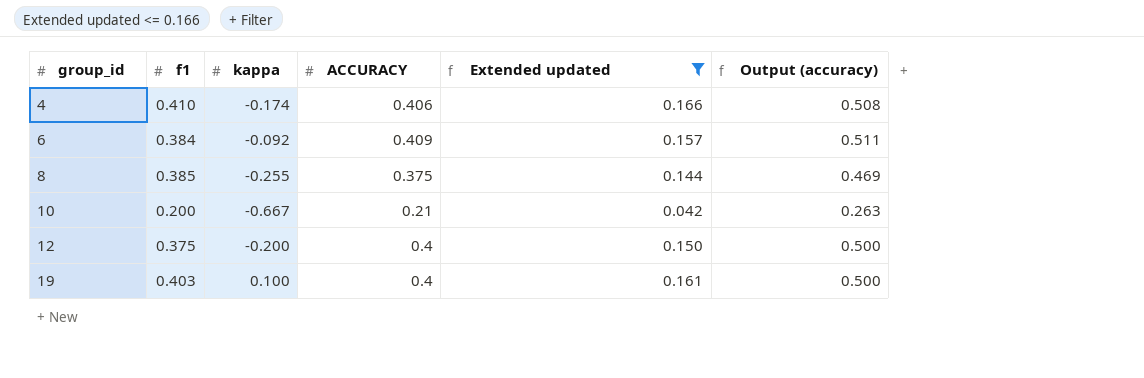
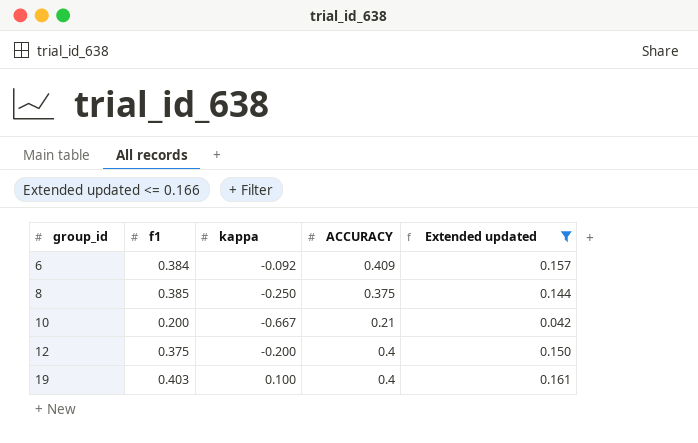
column Output (accuracy) | formula: [ACCURACY] * 1.25 -> none
row 4: 0.410 | -0.174 | 0.406 | 0.166 | 0.508 -> none
8 | kappa: -0.255 -> -0.250

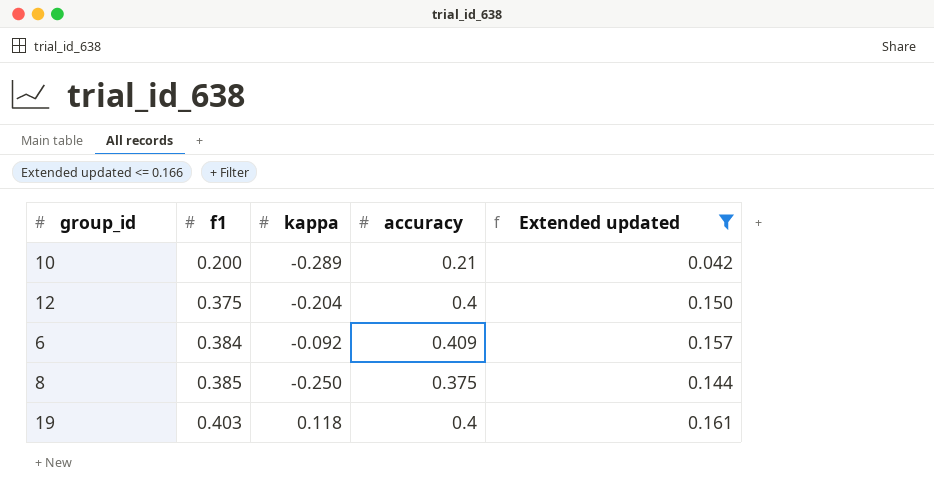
row order: group_id ascending -> f1 ascending
column name: ACCURACY -> accuracy
10 | kappa: -0.667 -> -0.289
12 | kappa: -0.200 -> -0.204
19 | kappa: 0.100 -> 0.118

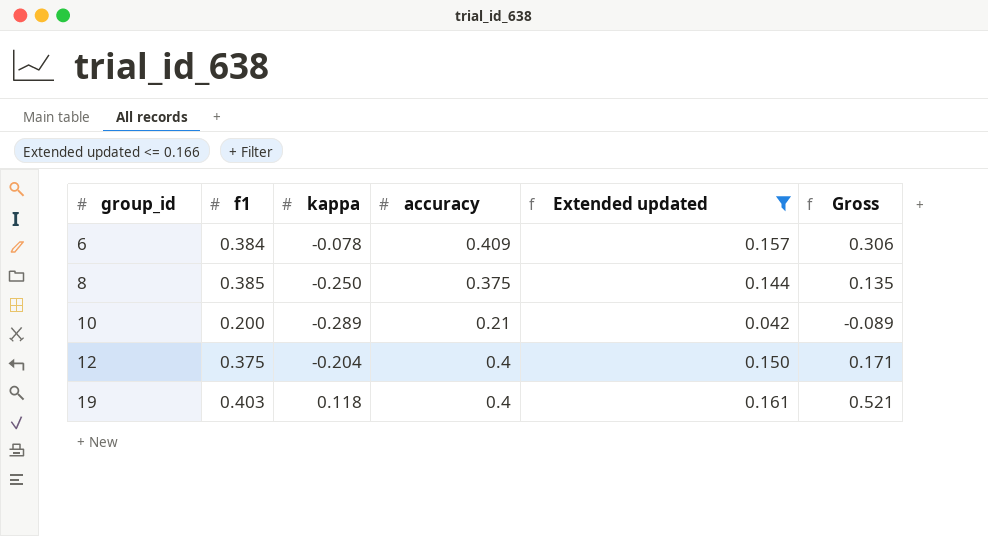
row order: f1 ascending -> group_id ascending
column Gross | formula: none -> [f1] + [kappa]
6 | kappa: -0.092 -> -0.078

